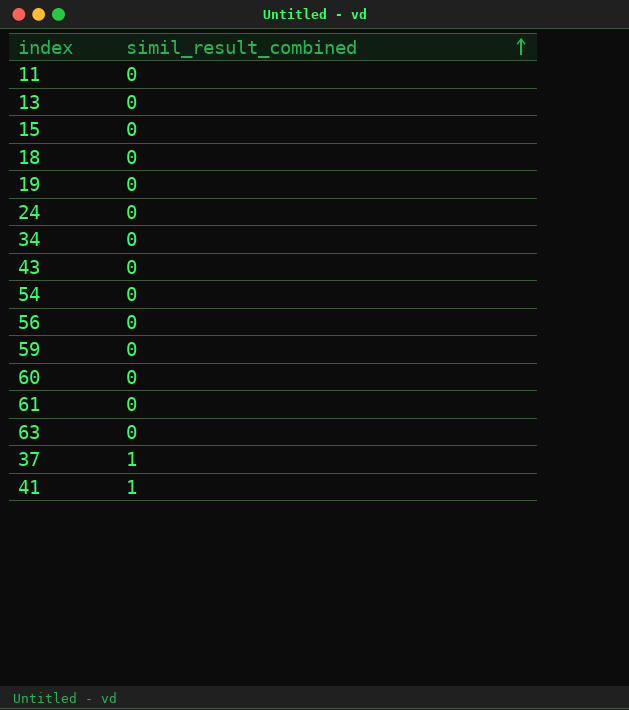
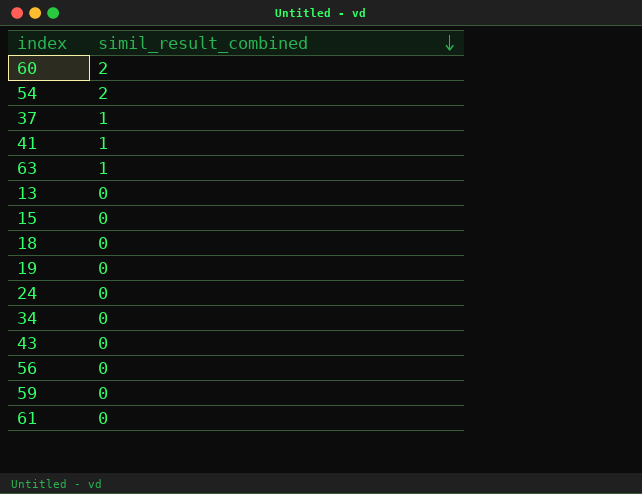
row order: simil_result_combined ascending -> simil_result_combined descending
row 11: 0 -> none
60 | simil_result_combined: 0 -> 2
54 | simil_result_combined: 0 -> 2
63 | simil_result_combined: 0 -> 1

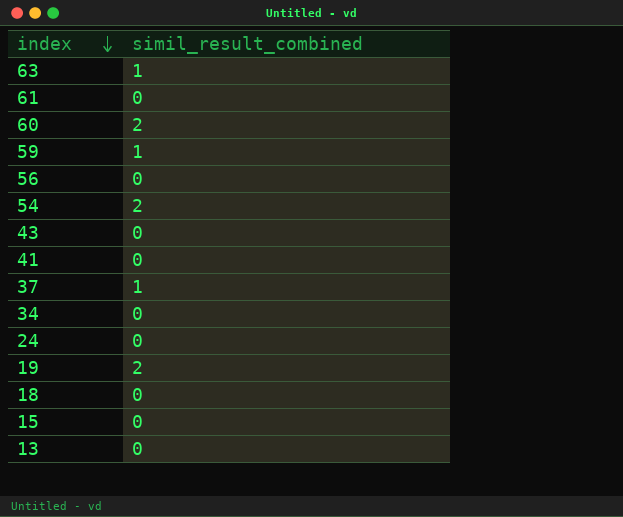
row order: simil_result_combined descending -> index descending
59 | simil_result_combined: 0 -> 1
41 | simil_result_combined: 1 -> 0
19 | simil_result_combined: 0 -> 2

